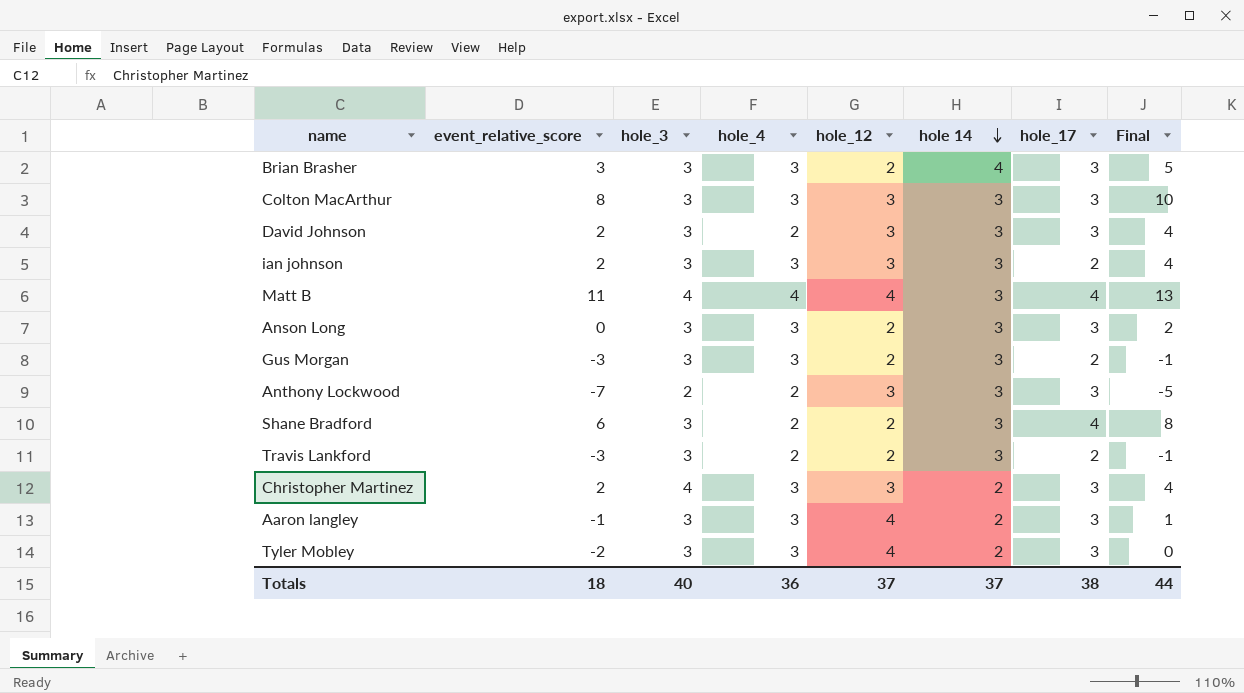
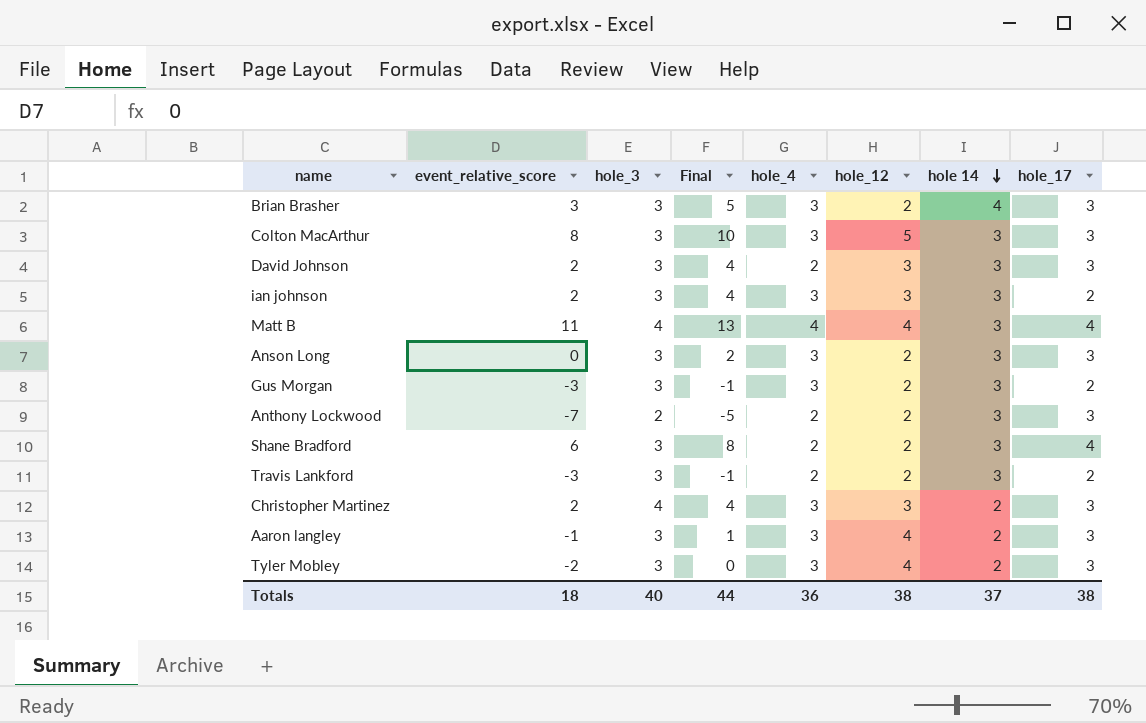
column Final | position: 8 -> 4
Colton MacArthur | hole_12: 3 -> 5
Anthony Lockwood | hole_12: 3 -> 2
Totals | hole_12: 37 -> 38

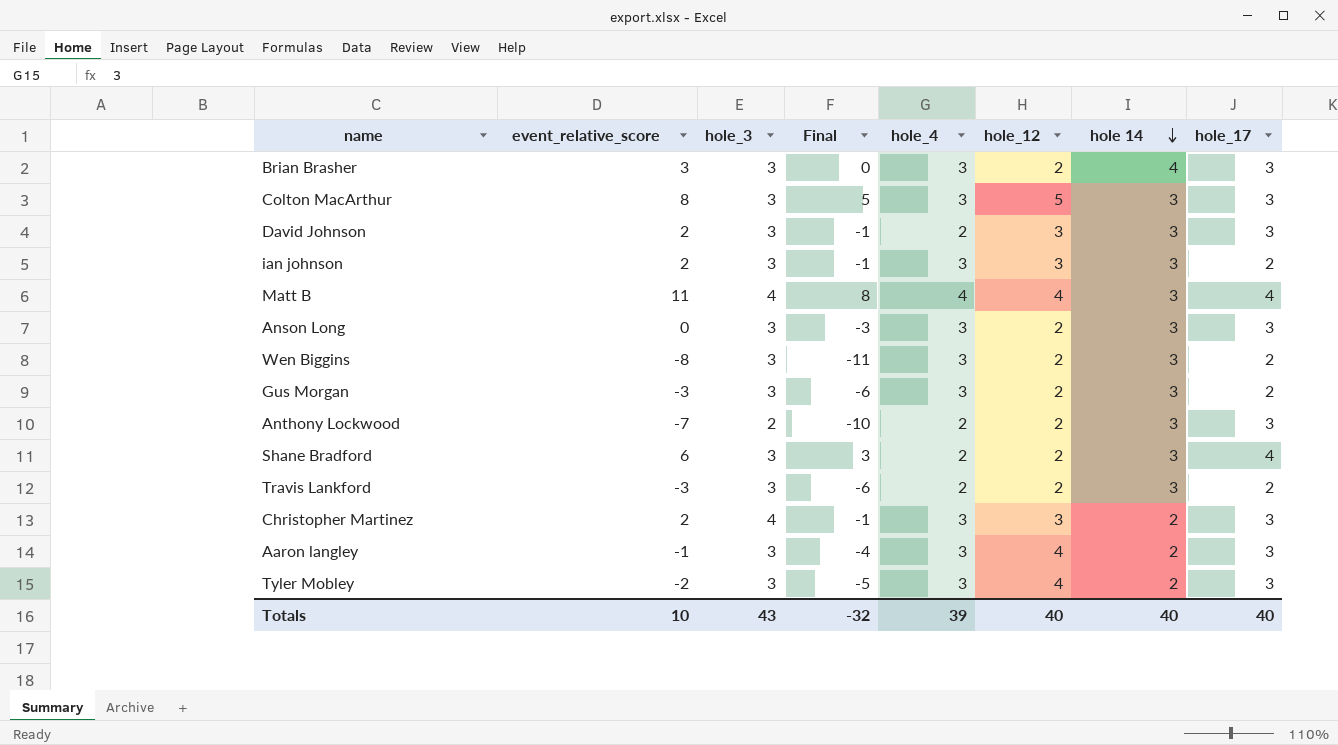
column Final | formula: [event_relative_score] + 2 -> [event_relative_score] - 3
row Wen Biggins: none -> -8 | 3 | -11 | 3 | 2 | 3 | 2
Totals | event_relative_score: 18 -> 10
Totals | hole_3: 40 -> 43
Totals | Final: 44 -> -32
Totals | hole_4: 36 -> 39
Totals | hole_12: 38 -> 40
Totals | hole 14: 37 -> 40
Totals | hole_17: 38 -> 40

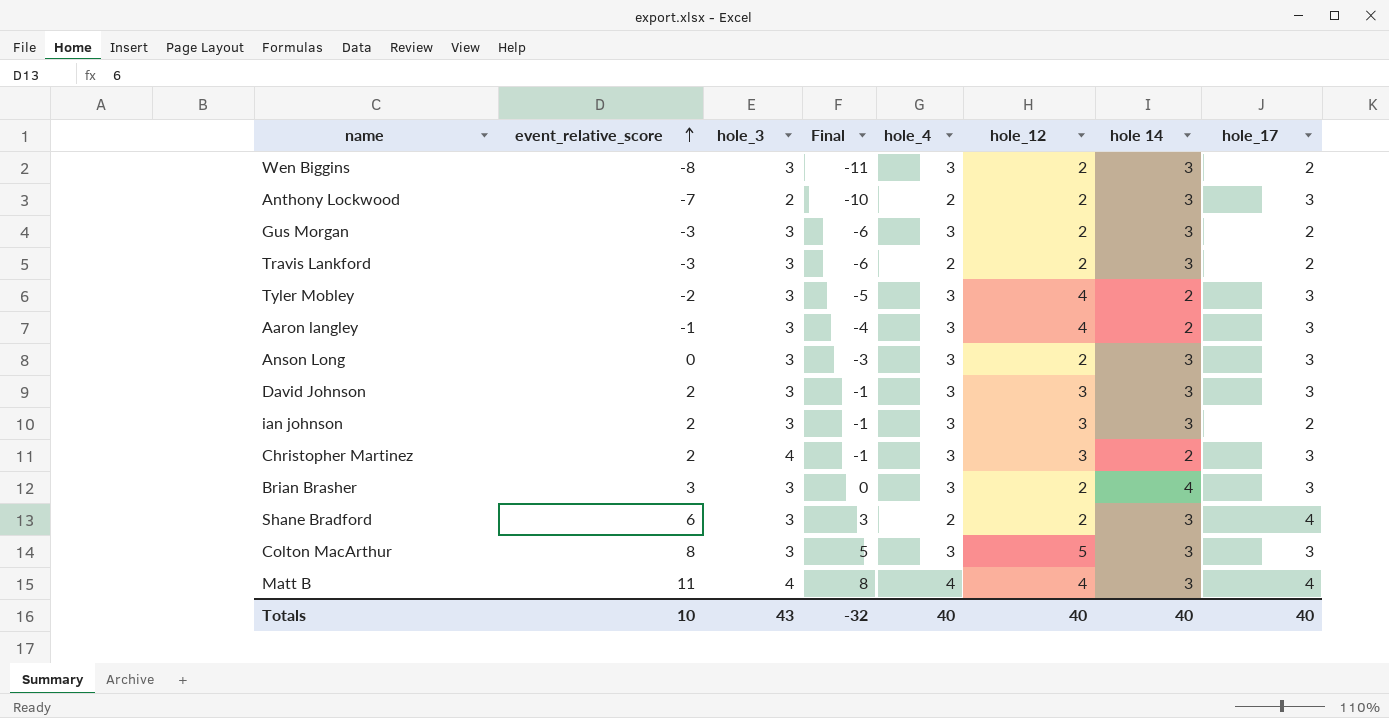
row order: hole 14 descending -> event_relative_score ascending
David Johnson | hole_4: 2 -> 3
Totals | hole_4: 39 -> 40

